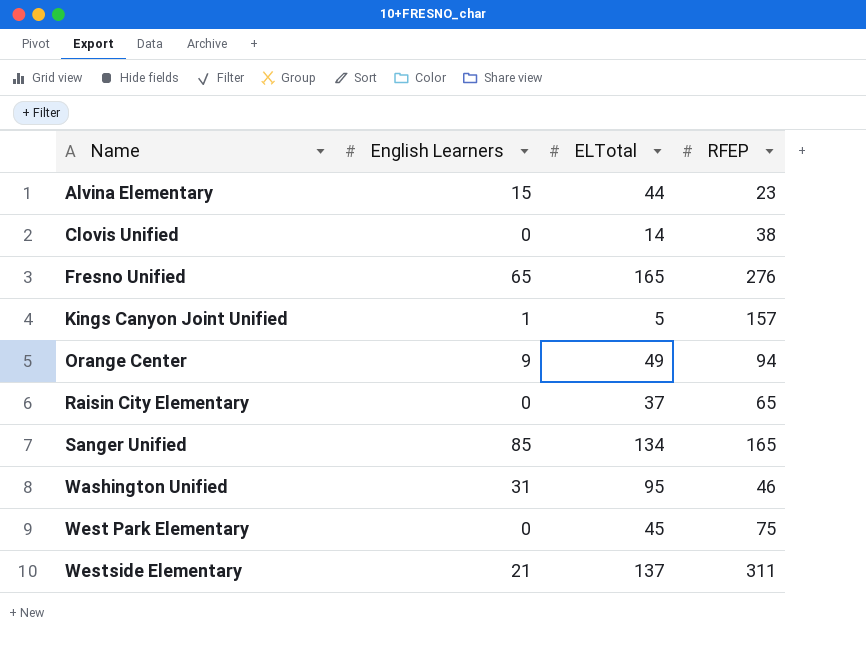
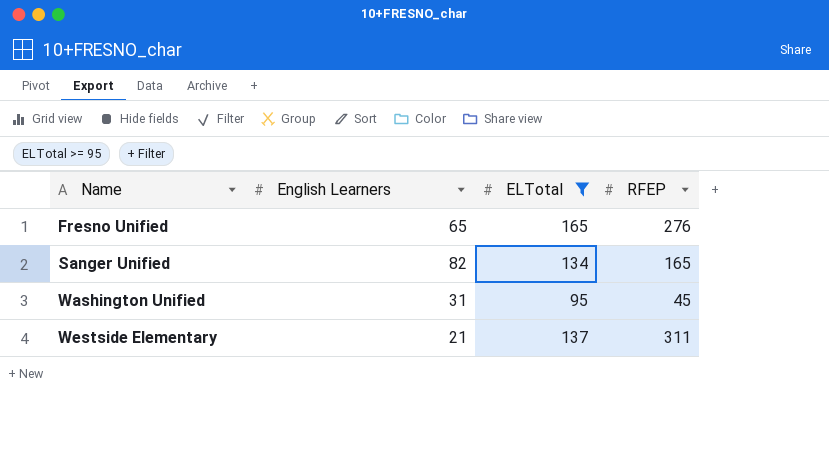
filter: none -> ELTotal >= 95
Sanger Unified | English Learners: 85 -> 82
Washington Unified | RFEP: 46 -> 45

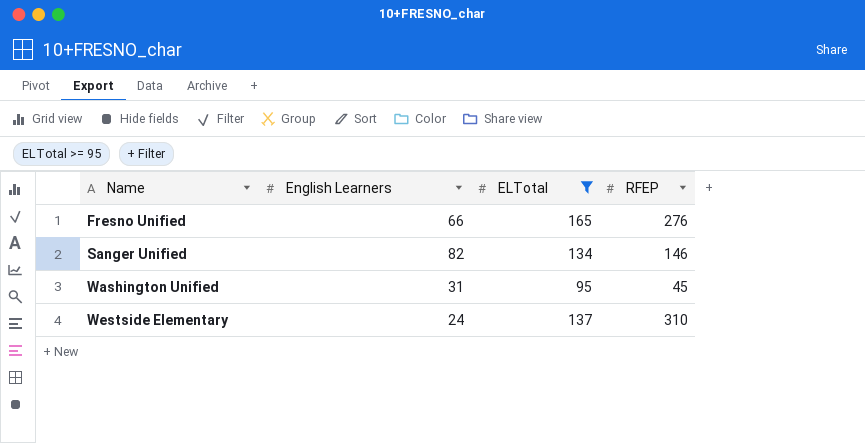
Fresno Unified | English Learners: 65 -> 66
Sanger Unified | RFEP: 165 -> 146
Westside Elementary | English Learners: 21 -> 24
Westside Elementary | RFEP: 311 -> 310

